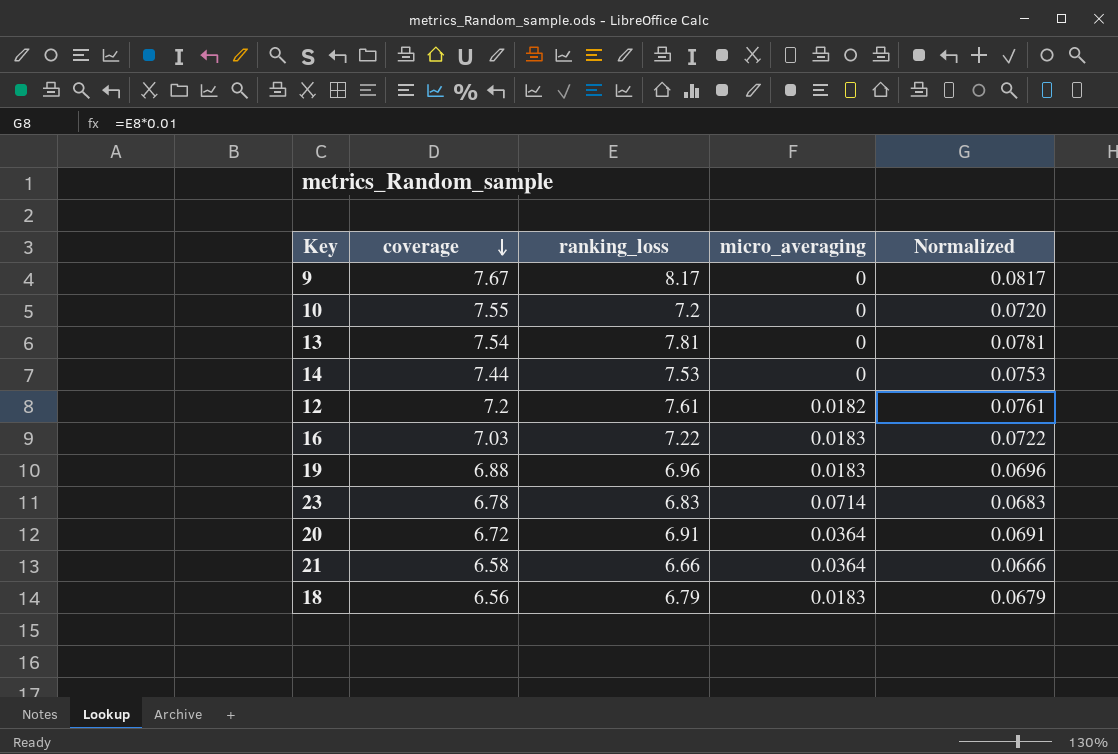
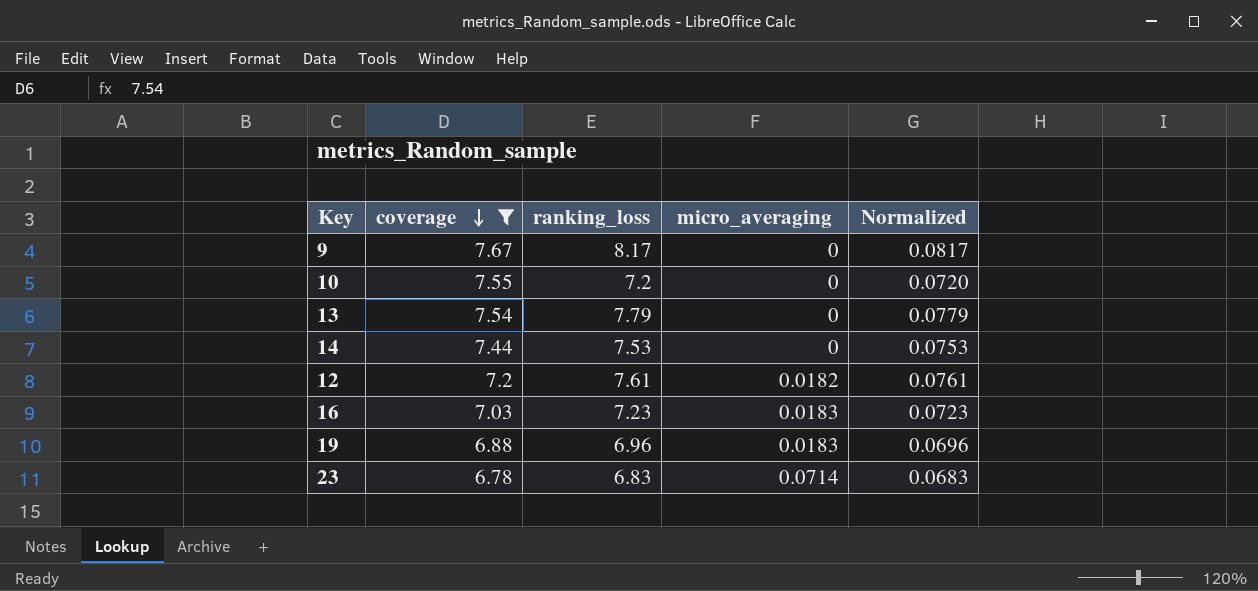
filter: none -> coverage >= 6.78
13 | ranking_loss: 7.81 -> 7.79
13 | Normalized: 0.0781 -> 0.0779
16 | ranking_loss: 7.22 -> 7.23
16 | Normalized: 0.0722 -> 0.0723

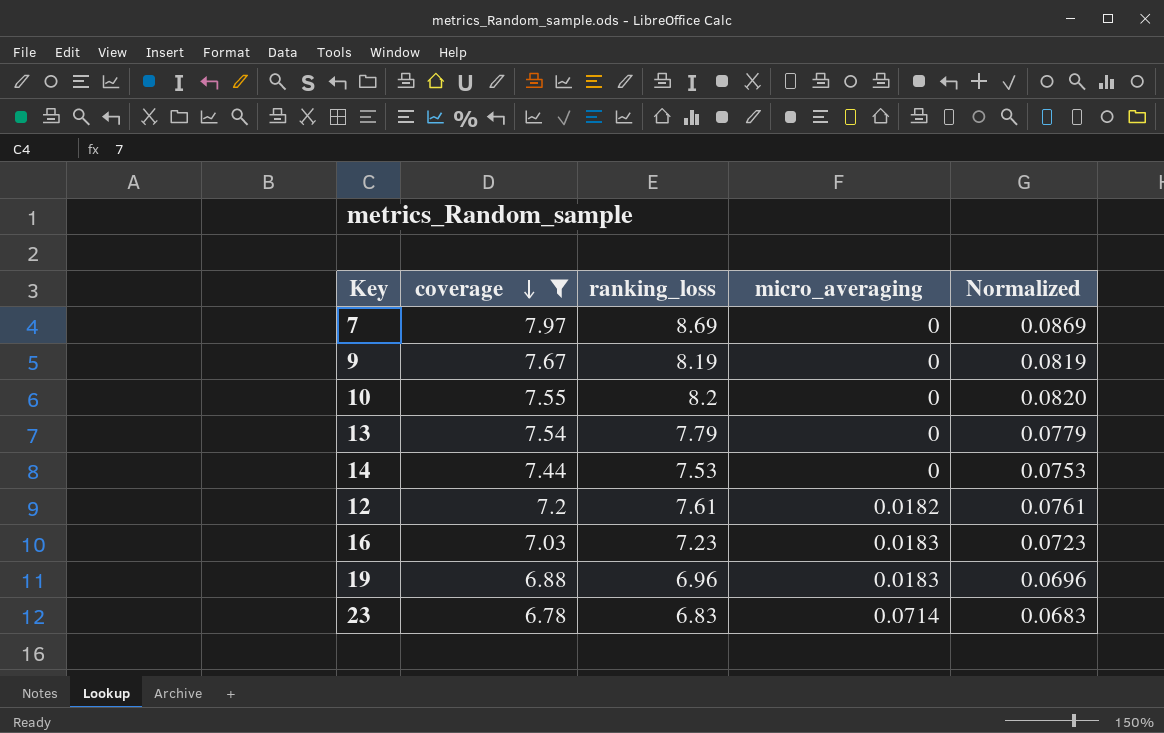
row 7: none -> 7.97 | 8.69 | 0 | 0.0869
9 | ranking_loss: 8.17 -> 8.19
9 | Normalized: 0.0817 -> 0.0819
10 | ranking_loss: 7.2 -> 8.2
10 | Normalized: 0.0720 -> 0.0820

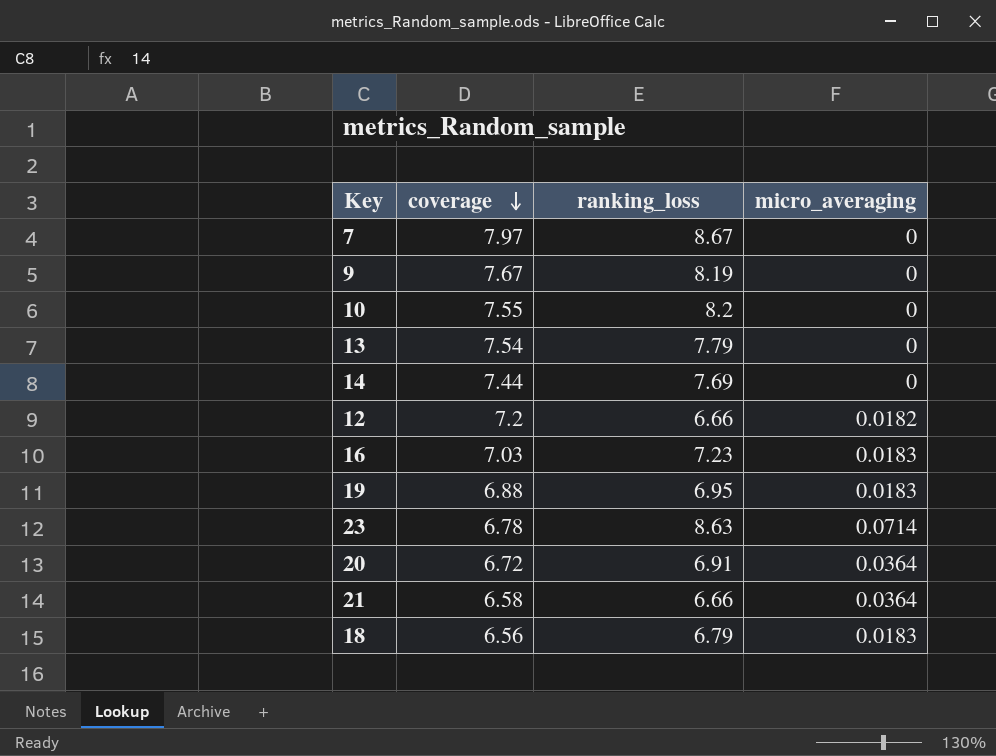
filter: coverage >= 6.78 -> none
column Normalized | formula: [ranking_loss] * 0.01 -> none
7 | ranking_loss: 8.69 -> 8.67
14 | ranking_loss: 7.53 -> 7.69
12 | ranking_loss: 7.61 -> 6.66
19 | ranking_loss: 6.96 -> 6.95
23 | ranking_loss: 6.83 -> 8.63

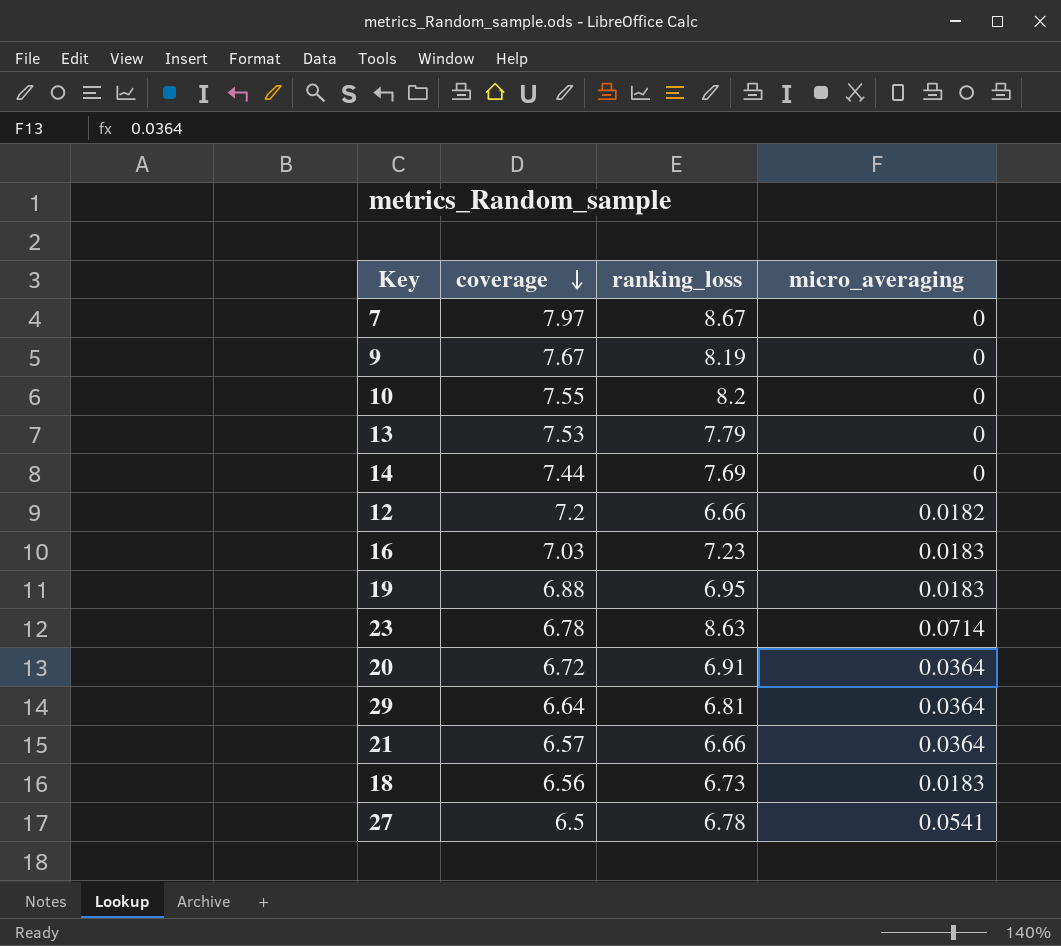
13 | coverage: 7.54 -> 7.53
row 29: none -> 6.64 | 6.81 | 0.0364
21 | coverage: 6.58 -> 6.57
18 | ranking_loss: 6.79 -> 6.73
row 27: none -> 6.5 | 6.78 | 0.0541

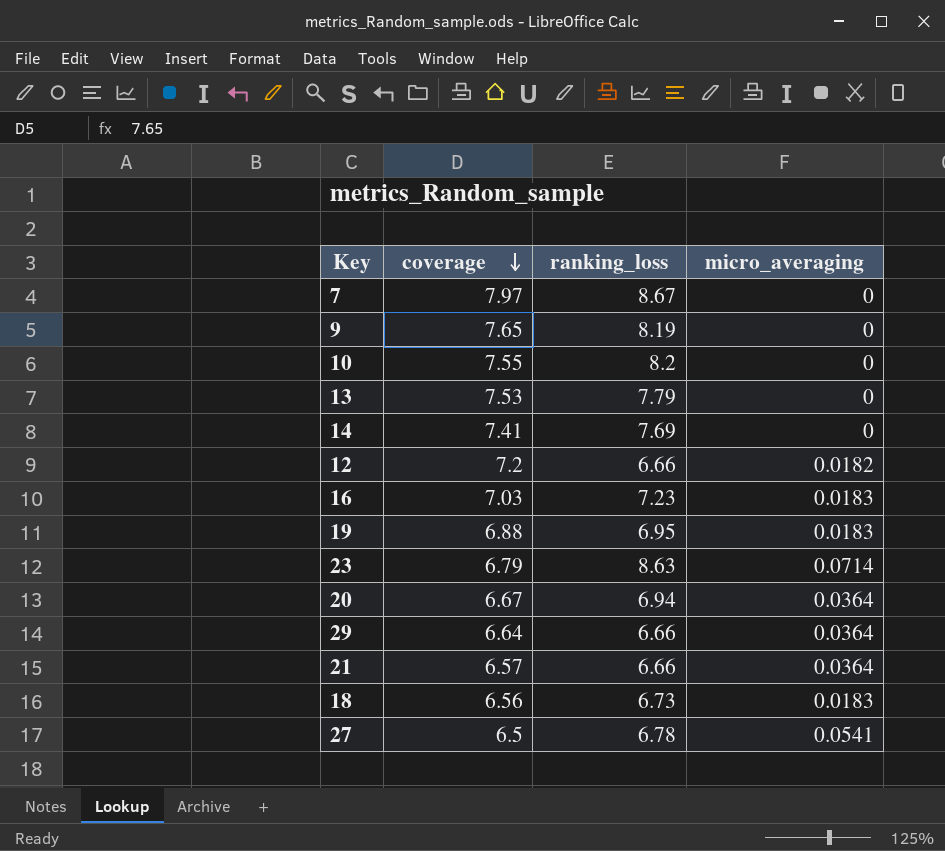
9 | coverage: 7.67 -> 7.65
14 | coverage: 7.44 -> 7.41
23 | coverage: 6.78 -> 6.79
20 | coverage: 6.72 -> 6.67
20 | ranking_loss: 6.91 -> 6.94
29 | ranking_loss: 6.81 -> 6.66

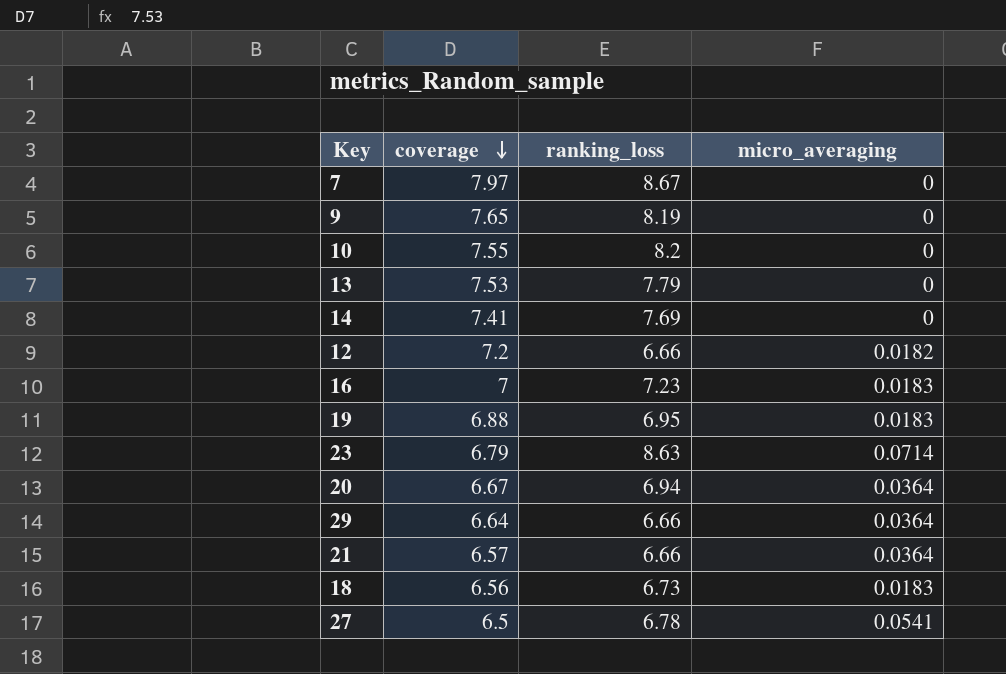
16 | coverage: 7.03 -> 7

